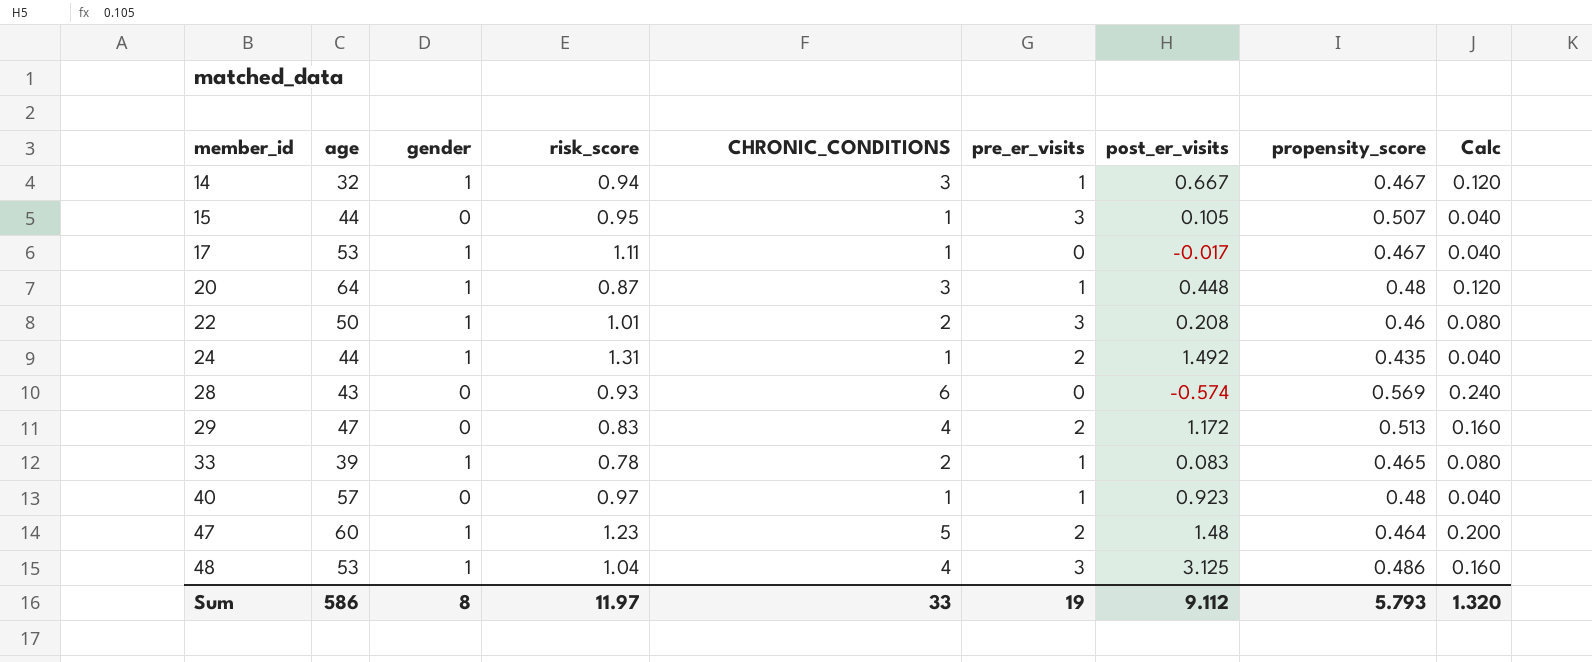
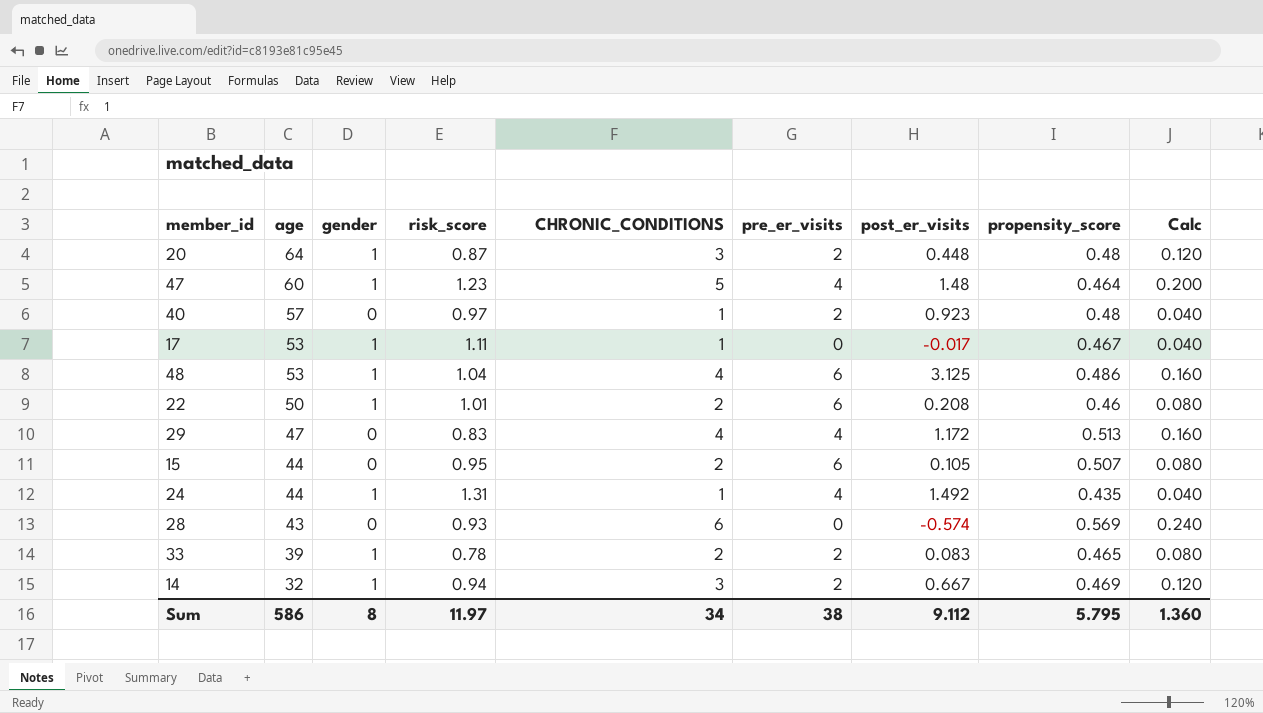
row order: member_id ascending -> age descending
20 | pre_er_visits: 1 -> 2
47 | pre_er_visits: 2 -> 4
40 | pre_er_visits: 1 -> 2
48 | pre_er_visits: 3 -> 6
22 | pre_er_visits: 3 -> 6
29 | pre_er_visits: 2 -> 4
15 | CHRONIC_CONDITIONS: 1 -> 2
15 | pre_er_visits: 3 -> 6
15 | Calc: 0.040 -> 0.080
24 | pre_er_visits: 2 -> 4
33 | pre_er_visits: 1 -> 2
14 | pre_er_visits: 1 -> 2
14 | propensity_score: 0.467 -> 0.469
Sum | CHRONIC_CONDITIONS: 33 -> 34
Sum | pre_er_visits: 19 -> 38
Sum | propensity_score: 5.793 -> 5.795
Sum | Calc: 1.320 -> 1.360

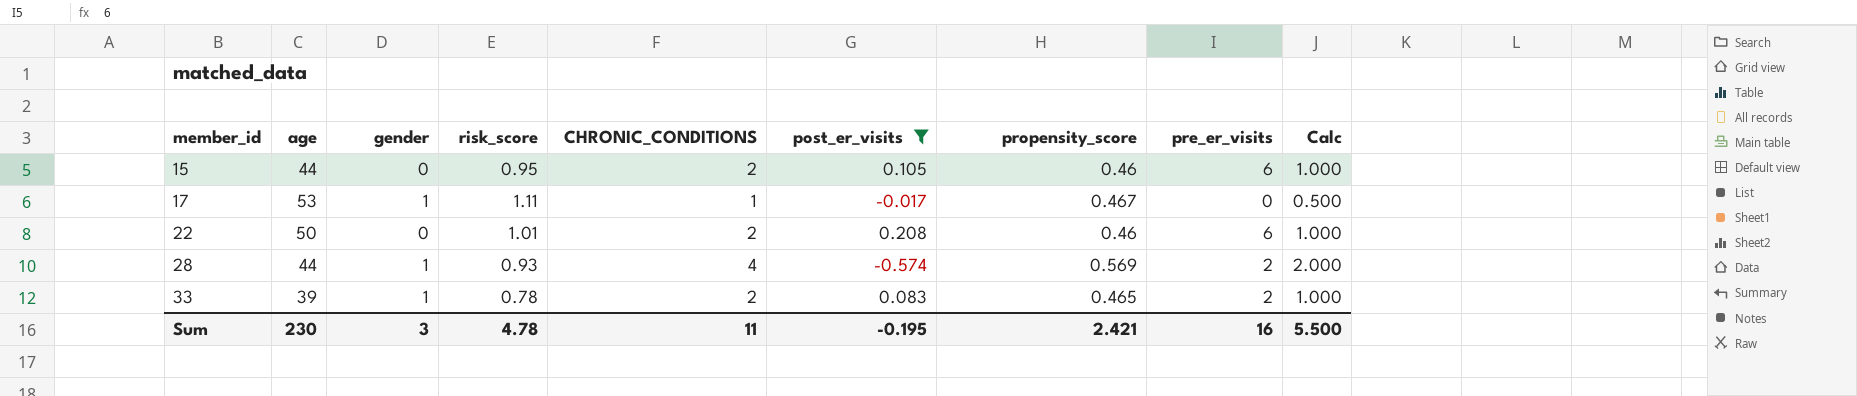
filter: none -> post_er_visits <= 0.208
row order: age descending -> member_id ascending
column pre_er_visits | position: 6 -> 8
column Calc | formula: [CHRONIC_CONDITIONS] * 0.04 -> [CHRONIC_CONDITIONS] * 0.5
15 | propensity_score: 0.507 -> 0.46
22 | gender: 1 -> 0
28 | age: 43 -> 44
28 | gender: 0 -> 1
28 | CHRONIC_CONDITIONS: 6 -> 4
28 | pre_er_visits: 0 -> 2
Sum | age: 586 -> 230
Sum | gender: 8 -> 3
Sum | risk_score: 11.97 -> 4.78
Sum | CHRONIC_CONDITIONS: 34 -> 11
Sum | post_er_visits: 9.112 -> -0.195
Sum | propensity_score: 5.795 -> 2.421
Sum | pre_er_visits: 38 -> 16
Sum | Calc: 1.360 -> 5.500

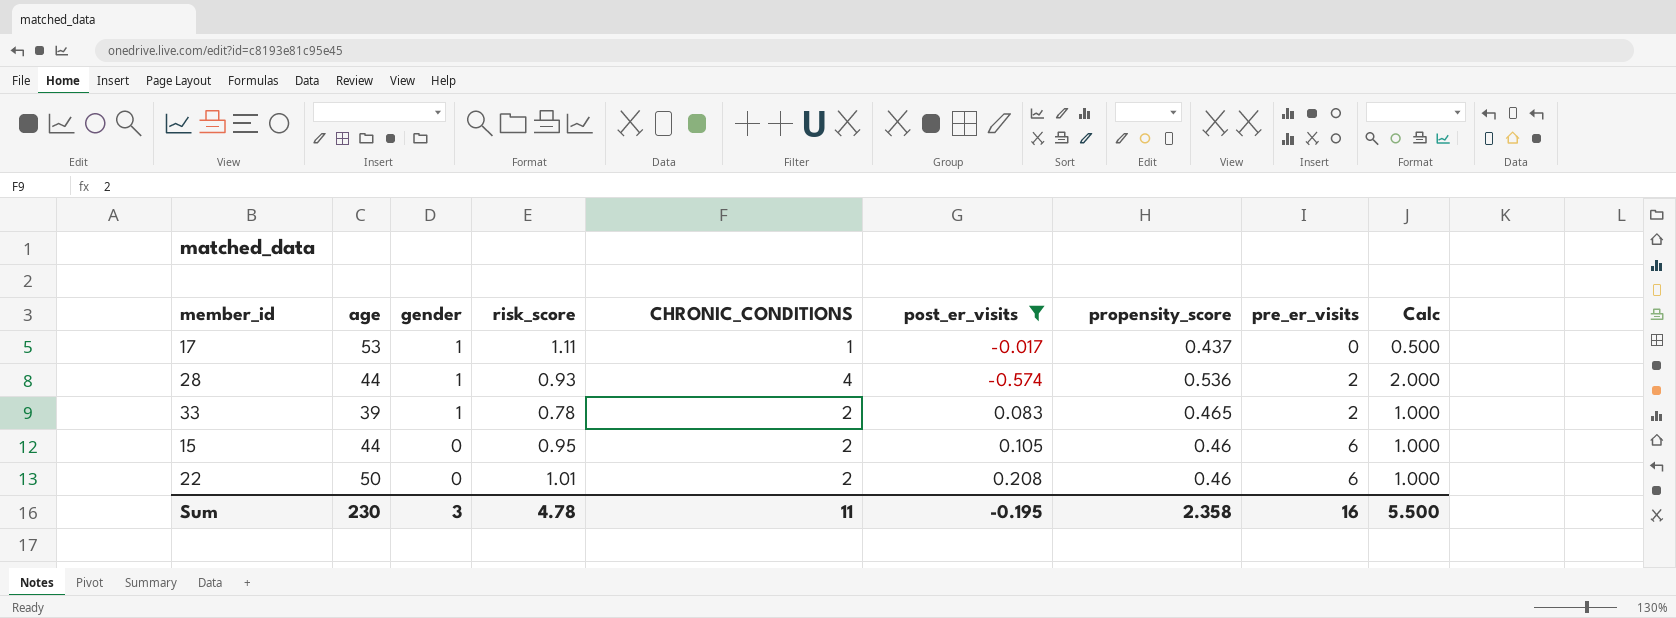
row order: member_id ascending -> gender descending
17 | propensity_score: 0.467 -> 0.437
28 | propensity_score: 0.569 -> 0.536
Sum | propensity_score: 2.421 -> 2.358

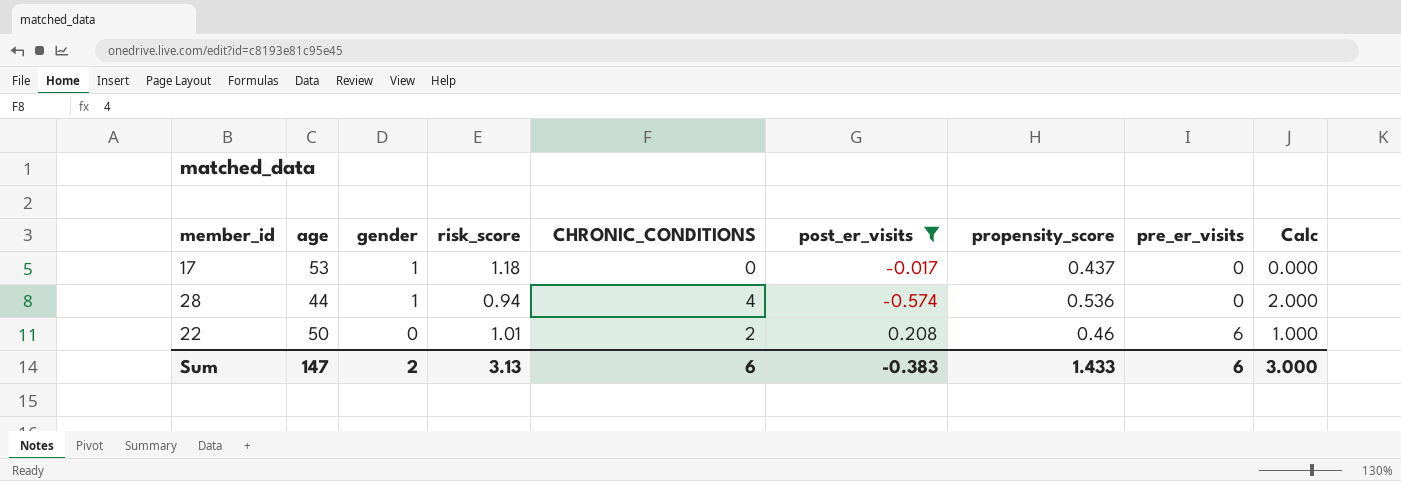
row 33: 39 | 1 | 0.78 | 2 | 0.083 | 0.465 | 2 | 1.000 -> none
row 15: 44 | 0 | 0.95 | 2 | 0.105 | 0.46 | 6 | 1.000 -> none
17 | risk_score: 1.11 -> 1.18
17 | CHRONIC_CONDITIONS: 1 -> 0
17 | Calc: 0.500 -> 0.000
28 | risk_score: 0.93 -> 0.94
28 | pre_er_visits: 2 -> 0
Sum | age: 230 -> 147
Sum | gender: 3 -> 2
Sum | risk_score: 4.78 -> 3.13
Sum | CHRONIC_CONDITIONS: 11 -> 6
Sum | post_er_visits: -0.195 -> -0.383
Sum | propensity_score: 2.358 -> 1.433
Sum | pre_er_visits: 16 -> 6
Sum | Calc: 5.500 -> 3.000

